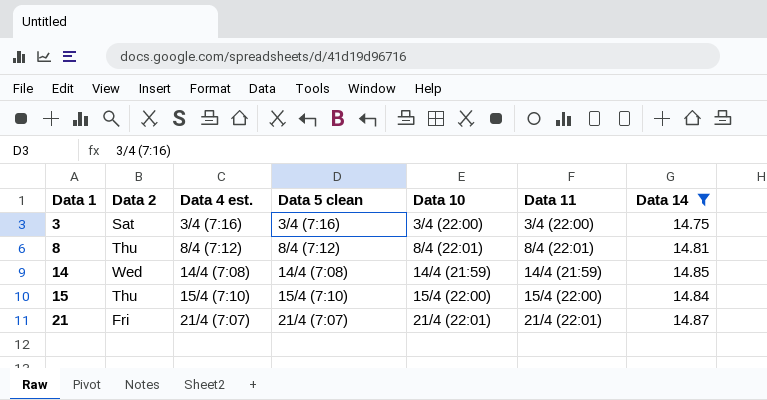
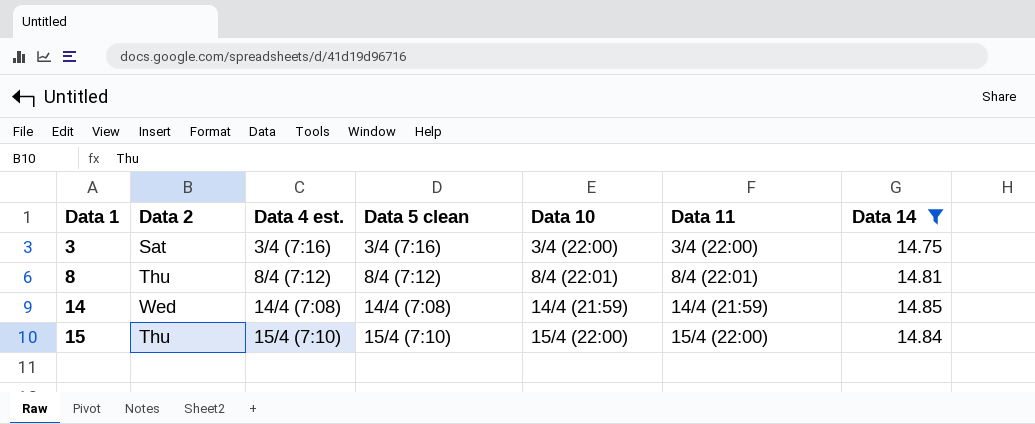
row 21: Fri | 21/4 (7:07) | 21/4 (7:07) | 21/4 (22:01) | 21/4 (22:01) | 14.87 -> none

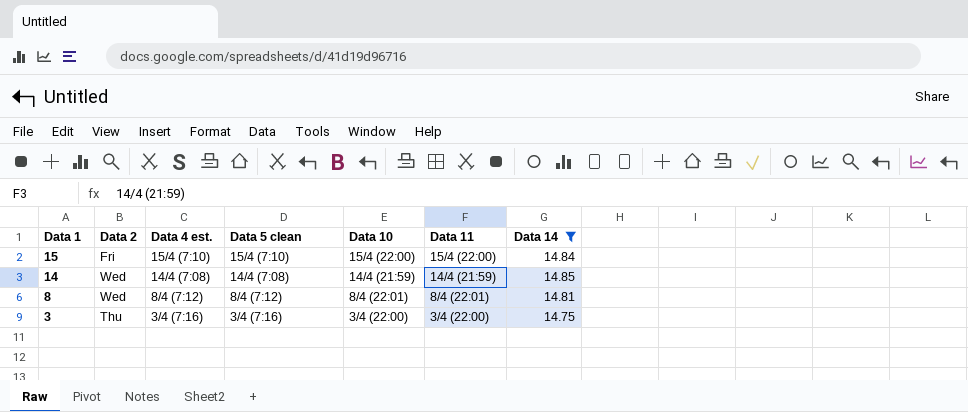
row order: Data 1 ascending -> Data 1 descending
15 | Data 2: Thu -> Fri
8 | Data 2: Thu -> Wed
3 | Data 2: Sat -> Thu

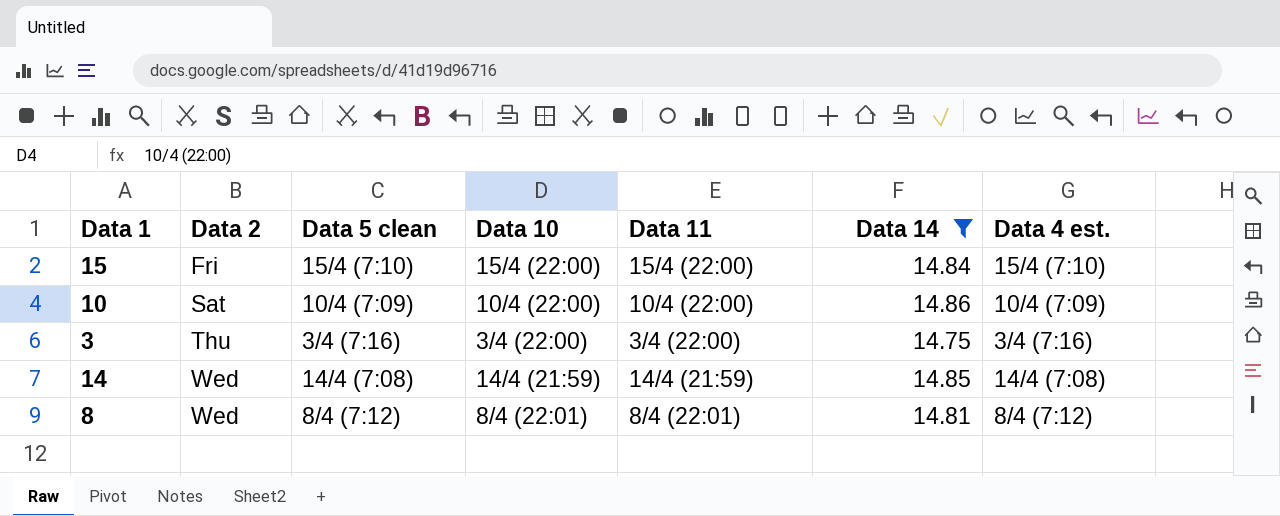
row order: Data 1 descending -> Data 2 ascending
column Data 4 est. | position: 3 -> 7
row 10: none -> Sat | 10/4 (7:09) | 10/4 (22:00) | 10/4 (22:00) | 14.86 | 10/4 (7:09)

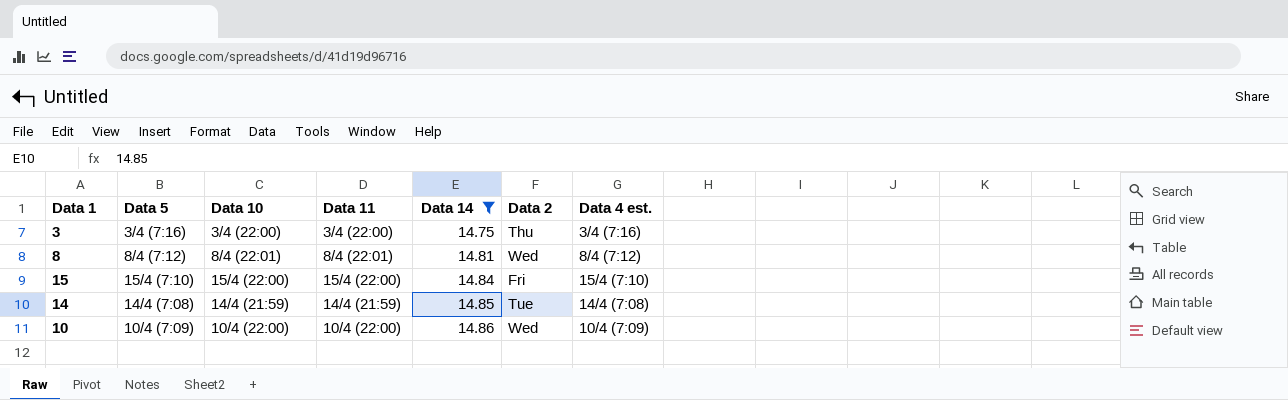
row order: Data 2 ascending -> Data 14 ascending
column name: Data 5 clean -> Data 5
column Data 2 | position: 2 -> 6
14 | Data 2: Wed -> Tue
10 | Data 2: Sat -> Wed

